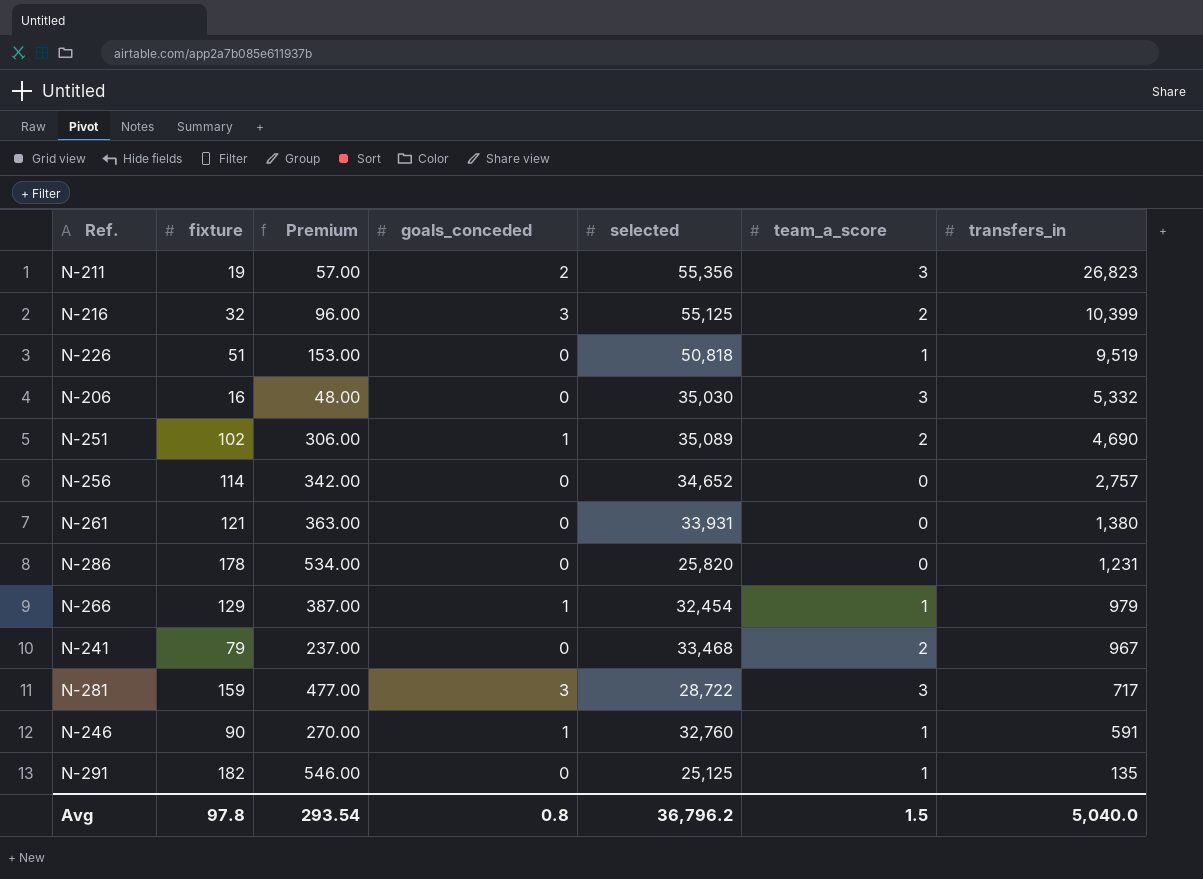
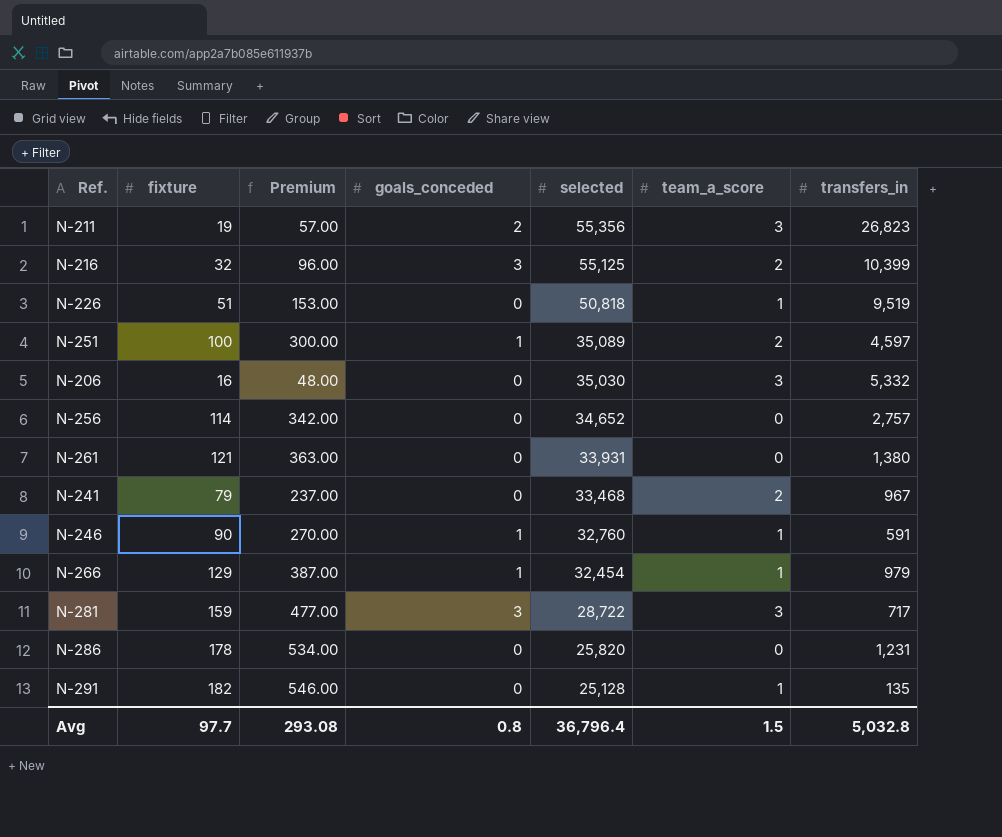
row order: transfers_in descending -> selected descending
N-251 | fixture: 102 -> 100
N-251 | Premium: 306.00 -> 300.00
N-251 | transfers_in: 4,690 -> 4,597
N-291 | selected: 25,125 -> 25,128
Avg | fixture: 97.8 -> 97.7
Avg | Premium: 293.54 -> 293.08
Avg | selected: 36,796.2 -> 36,796.4
Avg | transfers_in: 5,040.0 -> 5,032.8

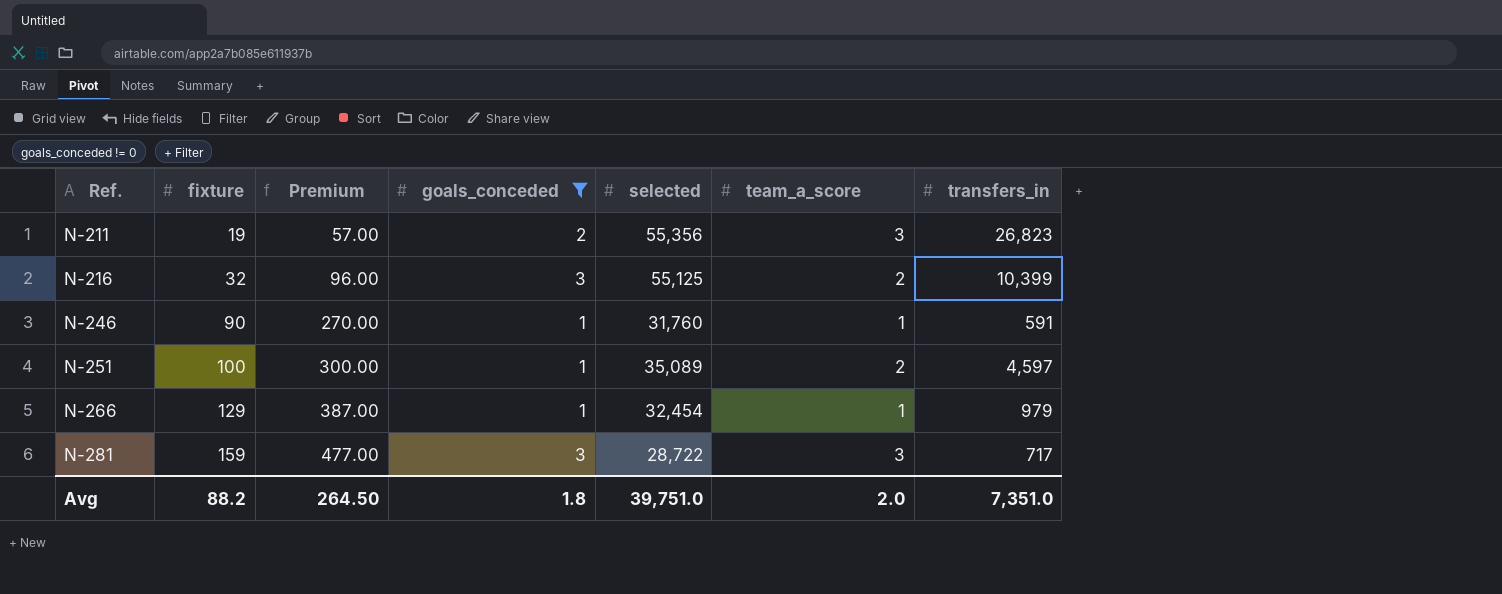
filter: none -> goals_conceded != 0
row order: selected descending -> Ref. ascending
N-246 | selected: 32,760 -> 31,760
Avg | fixture: 97.7 -> 88.2
Avg | Premium: 293.08 -> 264.50
Avg | goals_conceded: 0.8 -> 1.8
Avg | selected: 36,796.4 -> 39,751.0
Avg | team_a_score: 1.5 -> 2.0
Avg | transfers_in: 5,032.8 -> 7,351.0

